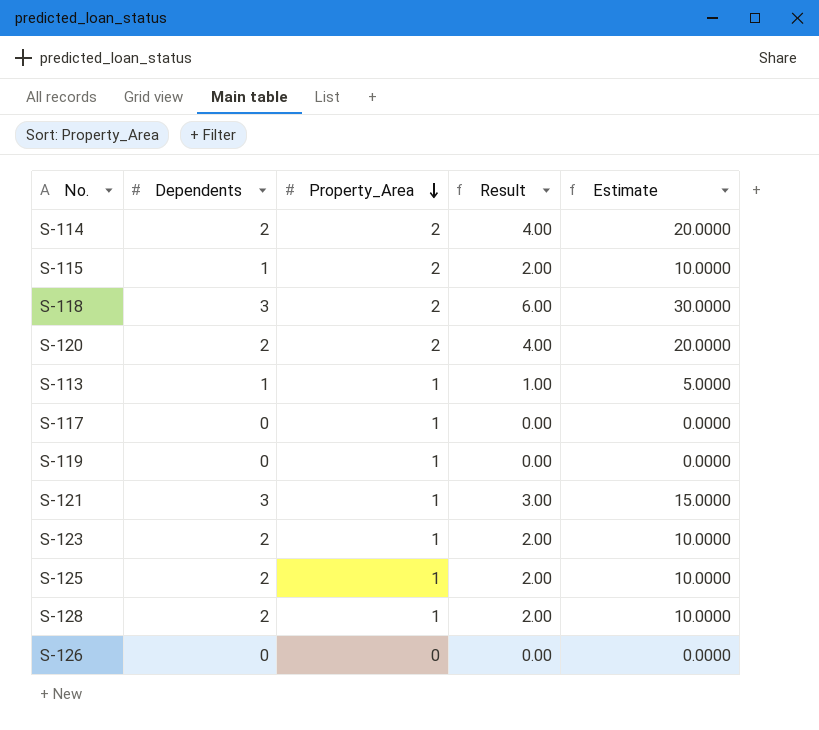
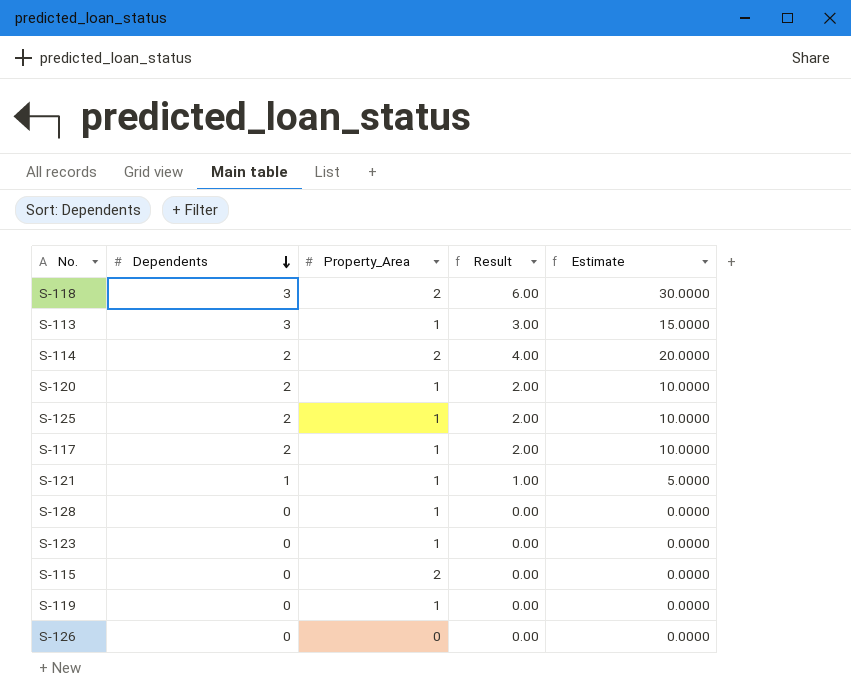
row order: Property_Area descending -> Dependents descending
S-113 | Dependents: 1 -> 3
S-113 | Result: 1.00 -> 3.00
S-113 | Estimate: 5.0000 -> 15.0000
S-120 | Property_Area: 2 -> 1
S-120 | Result: 4.00 -> 2.00
S-120 | Estimate: 20.0000 -> 10.0000
S-117 | Dependents: 0 -> 2
S-117 | Result: 0.00 -> 2.00
S-117 | Estimate: 0.0000 -> 10.0000
S-121 | Dependents: 3 -> 1
S-121 | Result: 3.00 -> 1.00
S-121 | Estimate: 15.0000 -> 5.0000
S-128 | Dependents: 2 -> 0
S-128 | Result: 2.00 -> 0.00
S-128 | Estimate: 10.0000 -> 0.0000
S-123 | Dependents: 2 -> 0
S-123 | Result: 2.00 -> 0.00
S-123 | Estimate: 10.0000 -> 0.0000
S-115 | Dependents: 1 -> 0
S-115 | Result: 2.00 -> 0.00
S-115 | Estimate: 10.0000 -> 0.0000

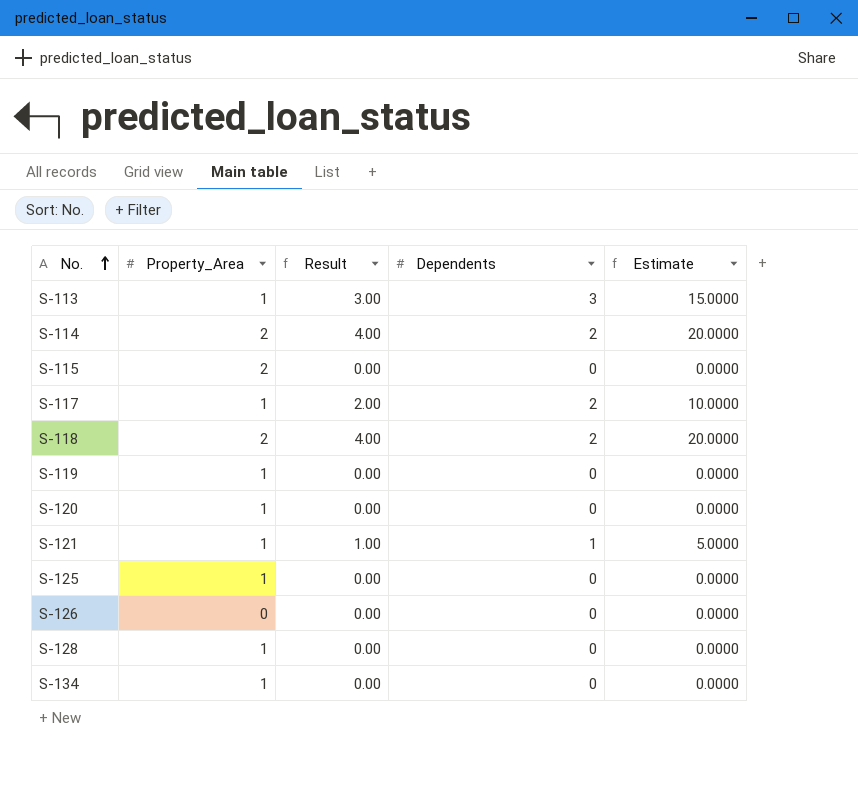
row order: Dependents descending -> No. ascending
column Dependents | position: 2 -> 4
row S-123: 0 | 1 | 0.00 | 0.0000 -> none
S-118 | Result: 6.00 -> 4.00
S-118 | Dependents: 3 -> 2
S-118 | Estimate: 30.0000 -> 20.0000
S-120 | Result: 2.00 -> 0.00
S-120 | Dependents: 2 -> 0
S-120 | Estimate: 10.0000 -> 0.0000
S-125 | Result: 2.00 -> 0.00
S-125 | Dependents: 2 -> 0
S-125 | Estimate: 10.0000 -> 0.0000
row S-134: none -> 1 | 0.00 | 0 | 0.0000

